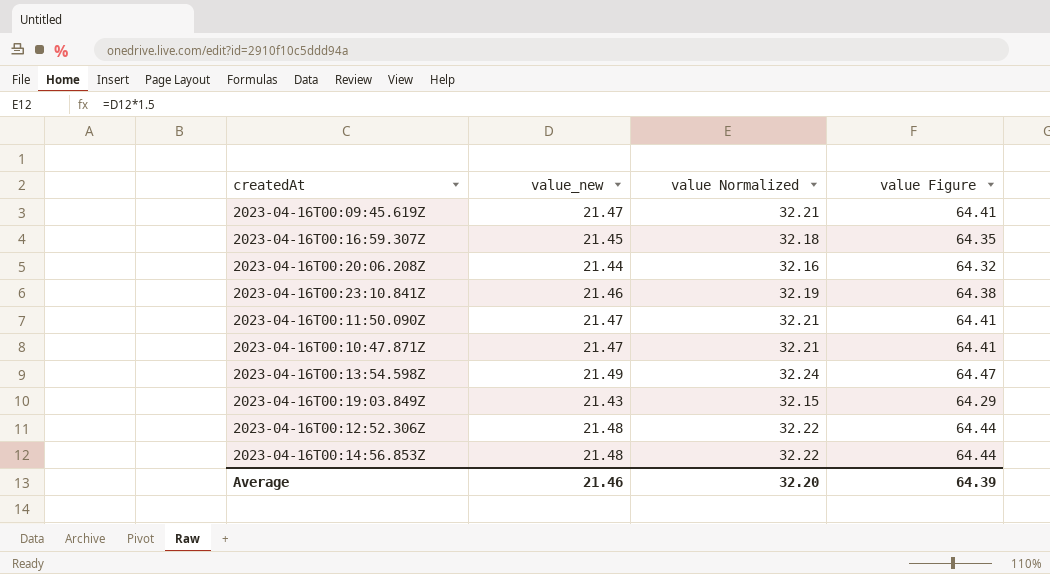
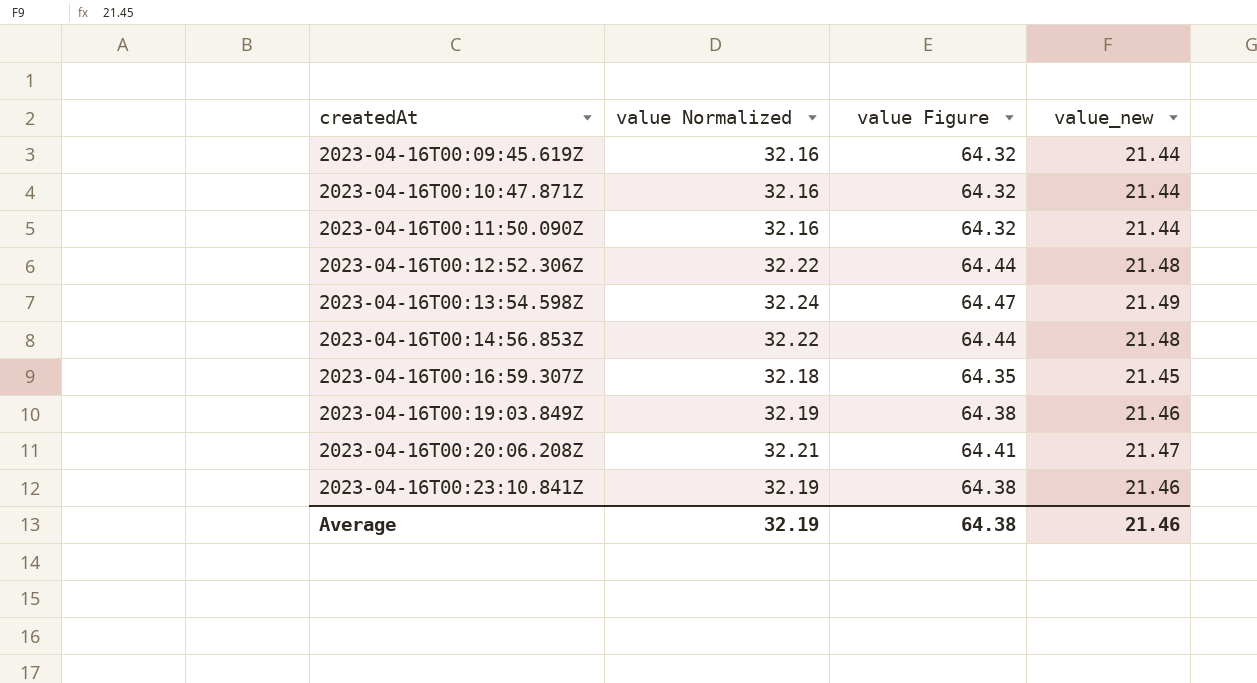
row order: none -> createdAt ascending
column value_new | position: 2 -> 4
2023-04-16T00:09:45.619Z | value Normalized: 32.21 -> 32.16
2023-04-16T00:09:45.619Z | value Figure: 64.41 -> 64.32
2023-04-16T00:09:45.619Z | value_new: 21.47 -> 21.44
2023-04-16T00:10:47.871Z | value Normalized: 32.21 -> 32.16
2023-04-16T00:10:47.871Z | value Figure: 64.41 -> 64.32
2023-04-16T00:10:47.871Z | value_new: 21.47 -> 21.44
2023-04-16T00:11:50.090Z | value Normalized: 32.21 -> 32.16
2023-04-16T00:11:50.090Z | value Figure: 64.41 -> 64.32
2023-04-16T00:11:50.090Z | value_new: 21.47 -> 21.44
2023-04-16T00:19:03.849Z | value Normalized: 32.15 -> 32.19
2023-04-16T00:19:03.849Z | value Figure: 64.29 -> 64.38
2023-04-16T00:19:03.849Z | value_new: 21.43 -> 21.46
2023-04-16T00:20:06.208Z | value Normalized: 32.16 -> 32.21
2023-04-16T00:20:06.208Z | value Figure: 64.32 -> 64.41
2023-04-16T00:20:06.208Z | value_new: 21.44 -> 21.47
Average | value Normalized: 32.20 -> 32.19
Average | value Figure: 64.39 -> 64.38

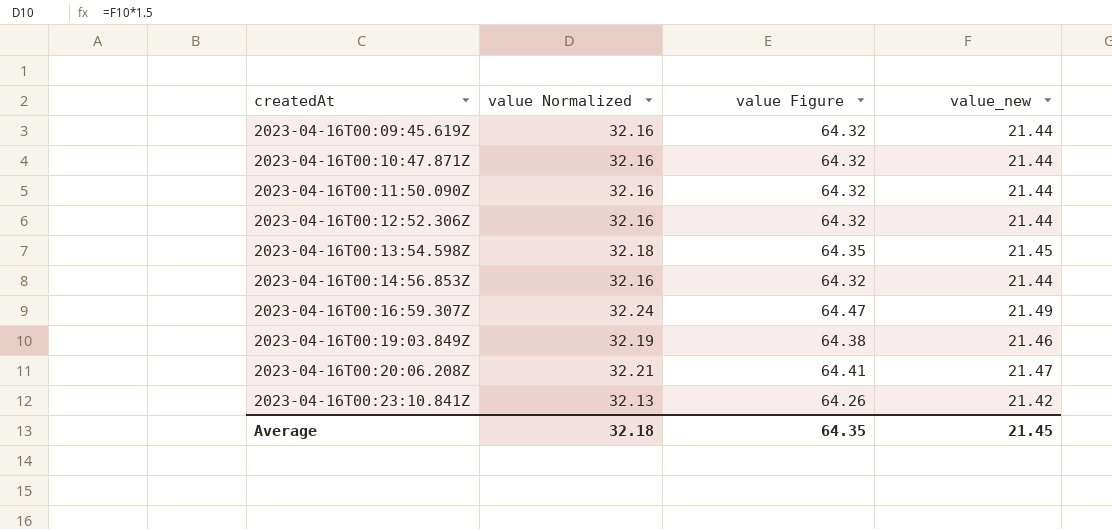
2023-04-16T00:12:52.306Z | value Normalized: 32.22 -> 32.16
2023-04-16T00:12:52.306Z | value Figure: 64.44 -> 64.32
2023-04-16T00:12:52.306Z | value_new: 21.48 -> 21.44
2023-04-16T00:13:54.598Z | value Normalized: 32.24 -> 32.18
2023-04-16T00:13:54.598Z | value Figure: 64.47 -> 64.35
2023-04-16T00:13:54.598Z | value_new: 21.49 -> 21.45
2023-04-16T00:14:56.853Z | value Normalized: 32.22 -> 32.16
2023-04-16T00:14:56.853Z | value Figure: 64.44 -> 64.32
2023-04-16T00:14:56.853Z | value_new: 21.48 -> 21.44
2023-04-16T00:16:59.307Z | value Normalized: 32.18 -> 32.24
2023-04-16T00:16:59.307Z | value Figure: 64.35 -> 64.47
2023-04-16T00:16:59.307Z | value_new: 21.45 -> 21.49
2023-04-16T00:23:10.841Z | value Normalized: 32.19 -> 32.13
2023-04-16T00:23:10.841Z | value Figure: 64.38 -> 64.26
2023-04-16T00:23:10.841Z | value_new: 21.46 -> 21.42
Average | value Normalized: 32.19 -> 32.18
Average | value Figure: 64.38 -> 64.35
Average | value_new: 21.46 -> 21.45

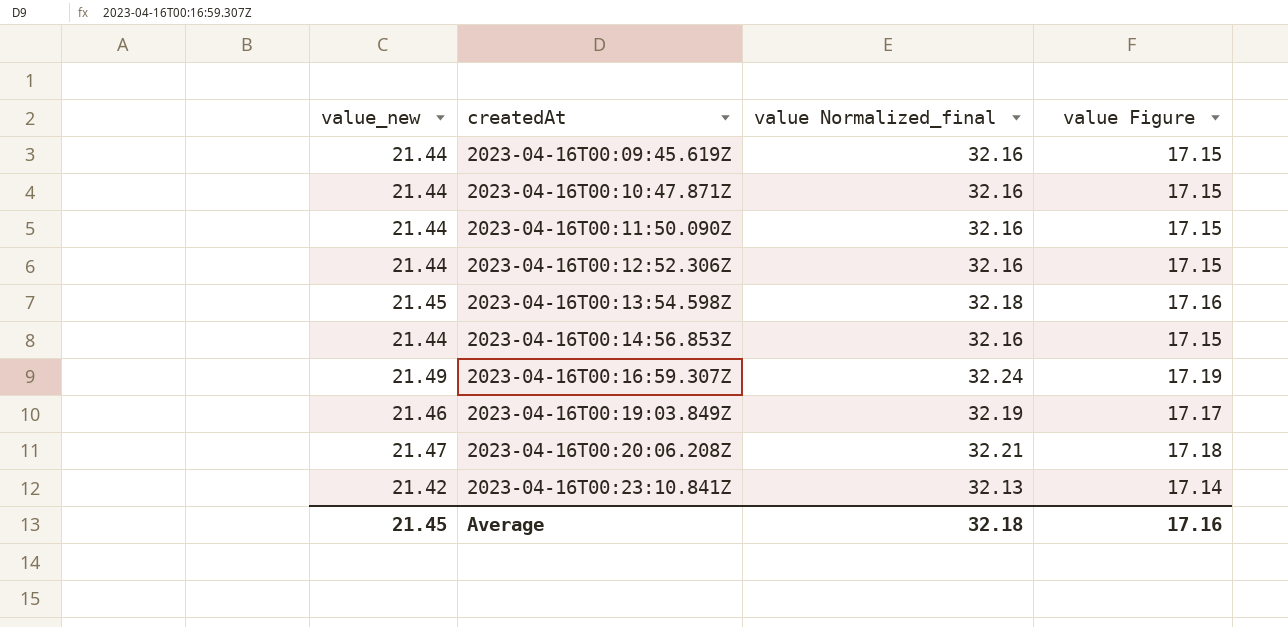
column value_new | position: 4 -> 1
column name: value Normalized -> value Normalized_final
column value Figure | formula: [value_new] * 3 -> [value_new] * 0.8
Average | value Figure: 64.35 -> 17.16

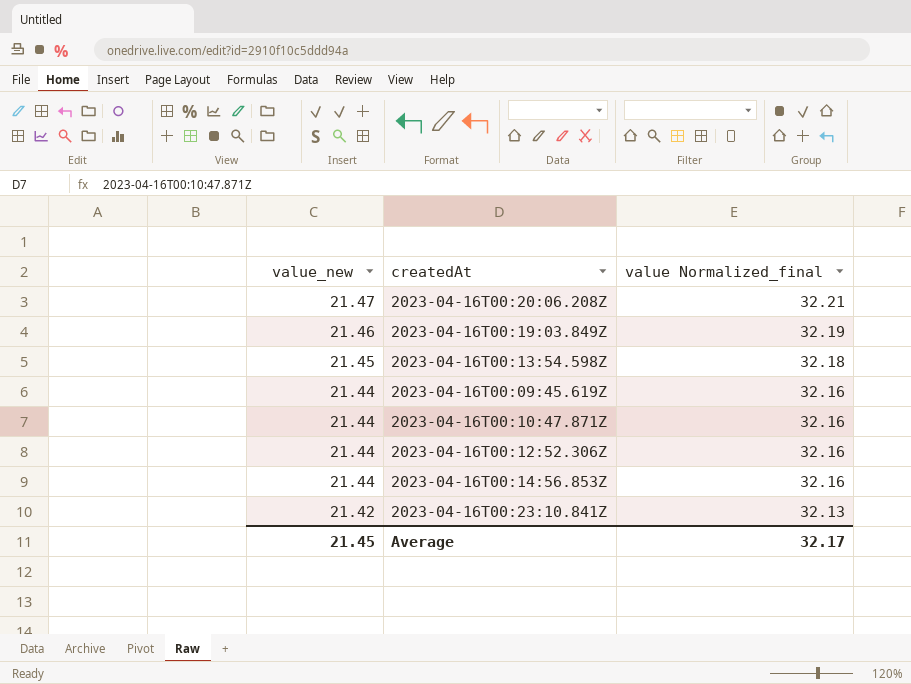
row order: createdAt ascending -> value_new descending
column value Figure | formula: [value_new] * 0.8 -> none
row 2023-04-16T00:11:50.090Z: 21.44 | 32.16 | 17.15 -> none
row 2023-04-16T00:16:59.307Z: 21.49 | 32.24 | 17.19 -> none
Average | value Normalized_final: 32.18 -> 32.17

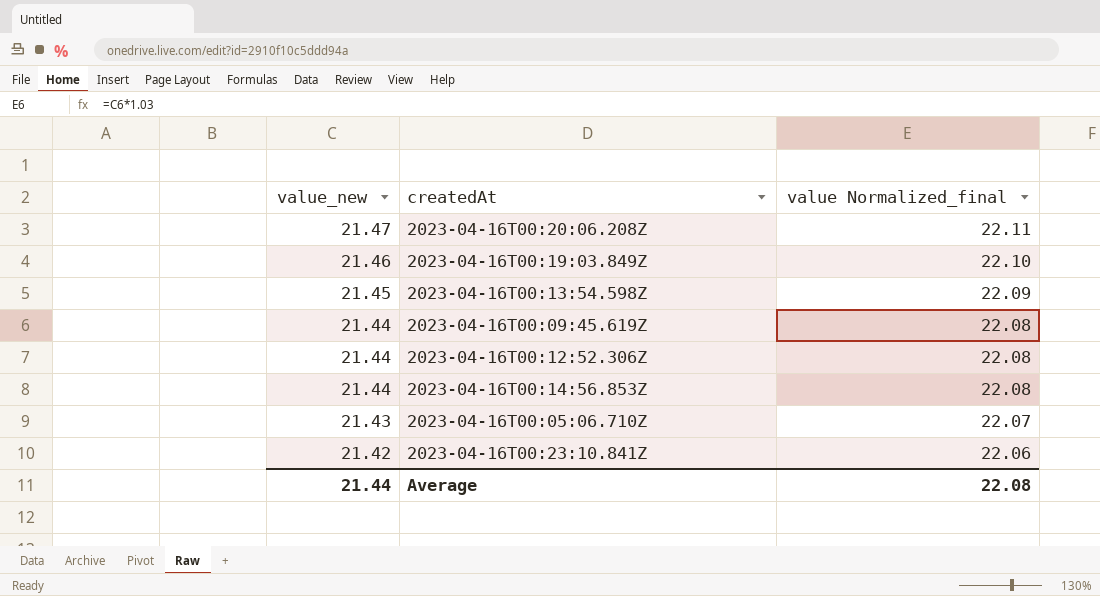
column value Normalized_final | formula: [value_new] * 1.5 -> [value_new] * 1.03
row 2023-04-16T00:10:47.871Z: 21.44 | 32.16 -> none
row 2023-04-16T00:05:06.710Z: none -> 21.43 | 22.07
Average | value_new: 21.45 -> 21.44
Average | value Normalized_final: 32.17 -> 22.08

